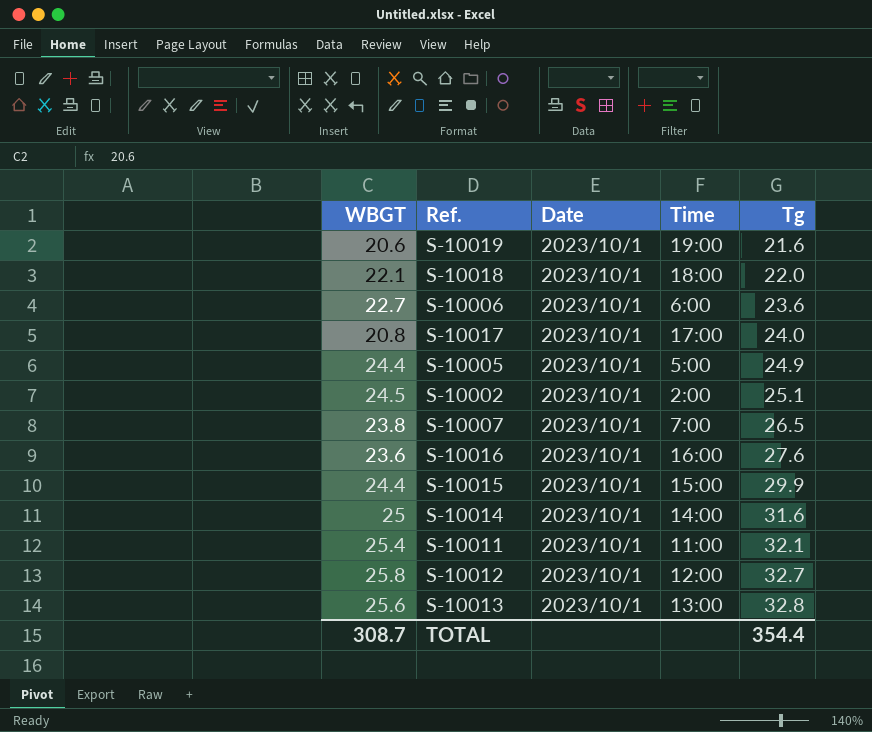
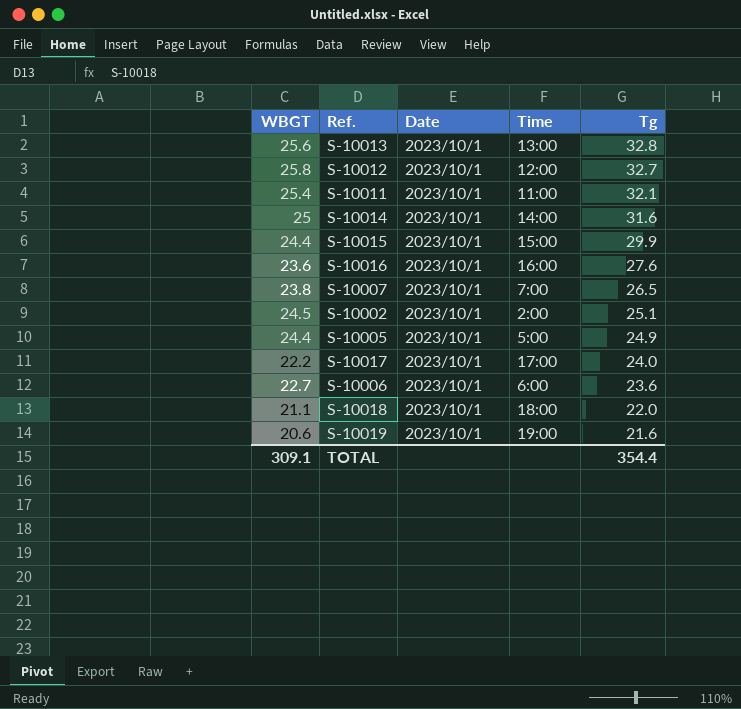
row order: Tg ascending -> Tg descending
S-10017 | WBGT: 20.8 -> 22.2
S-10018 | WBGT: 22.1 -> 21.1
TOTAL | WBGT: 308.7 -> 309.1

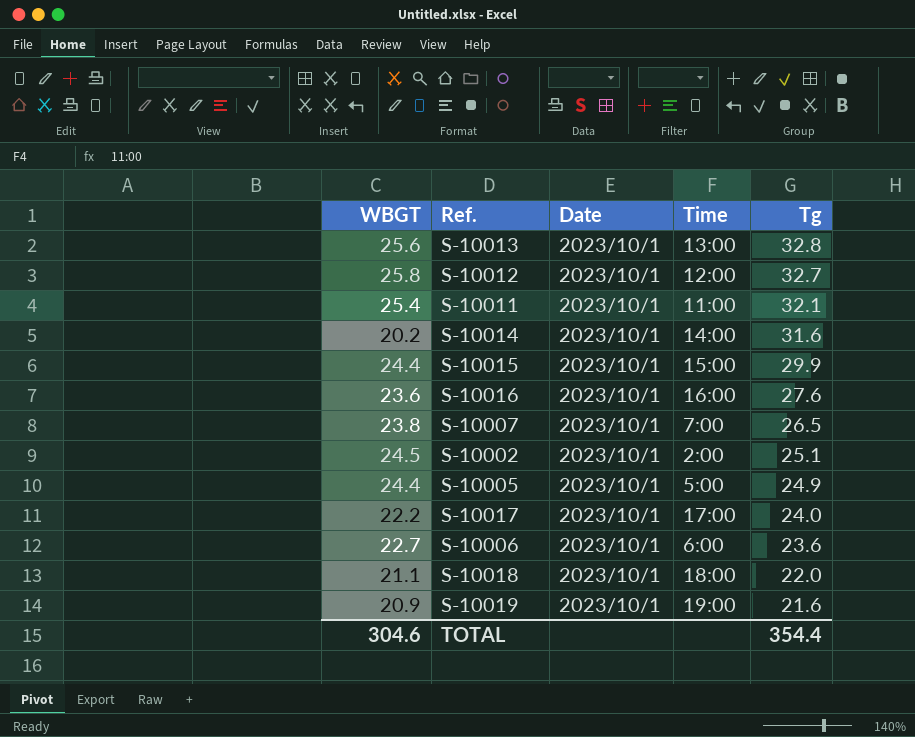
S-10014 | WBGT: 25 -> 20.2
S-10019 | WBGT: 20.6 -> 20.9
TOTAL | WBGT: 309.1 -> 304.6

